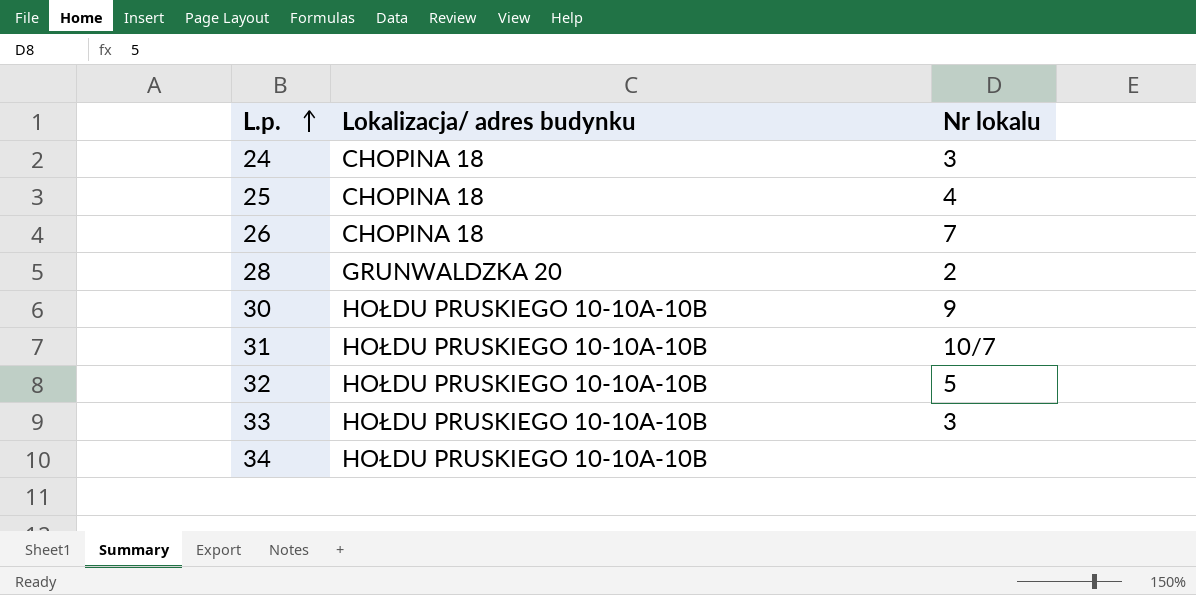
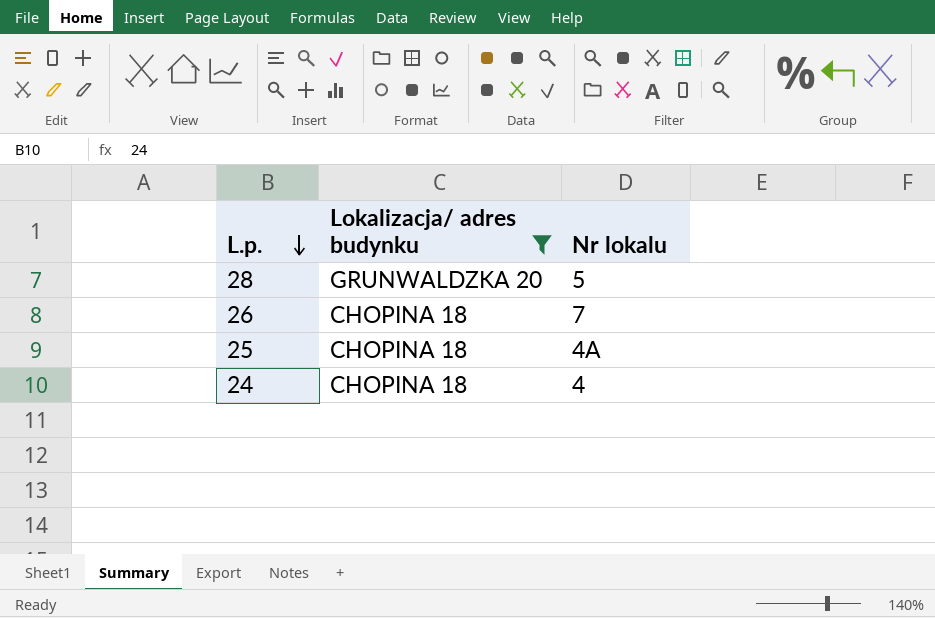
filter: none -> Lokalizacja/ adres budynku != HOŁDU PRUSKIEGO 10-10A-10B
row order: L.p. ascending -> L.p. descending
28 | Nr lokalu: 2 -> 5
25 | Nr lokalu: 4 -> 4A
24 | Nr lokalu: 3 -> 4

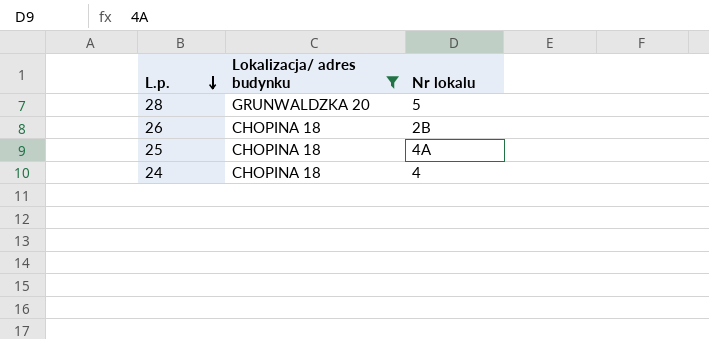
26 | Nr lokalu: 7 -> 2B

